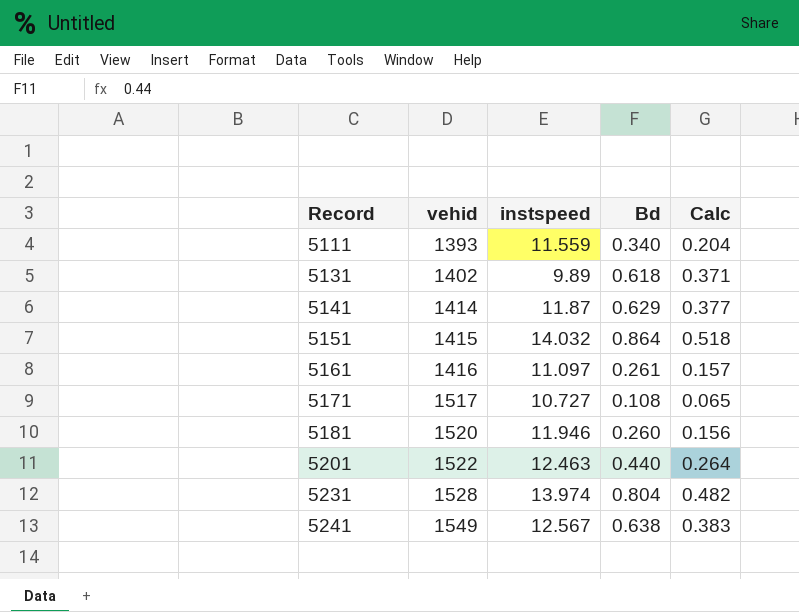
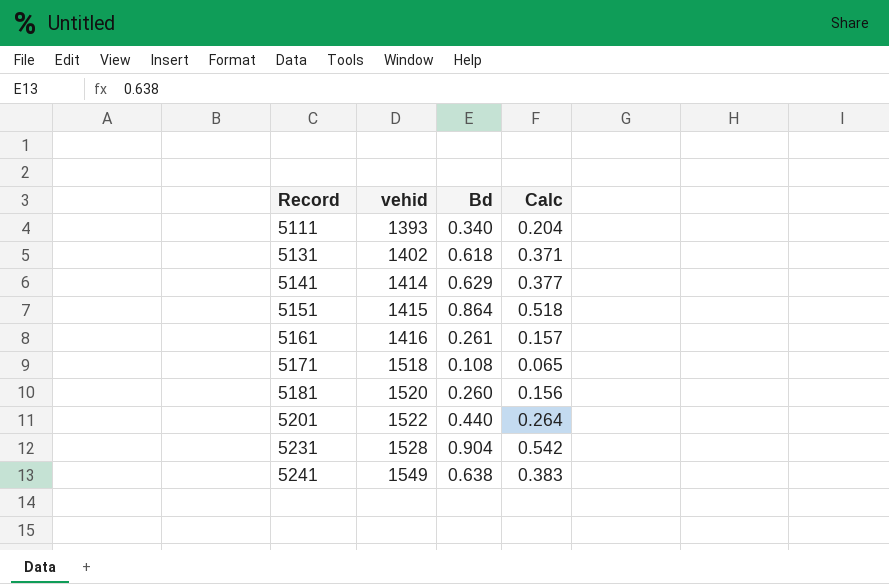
column instspeed | position: 3 -> none
5171 | vehid: 1517 -> 1518
5231 | Bd: 0.804 -> 0.904
5231 | Calc: 0.482 -> 0.542

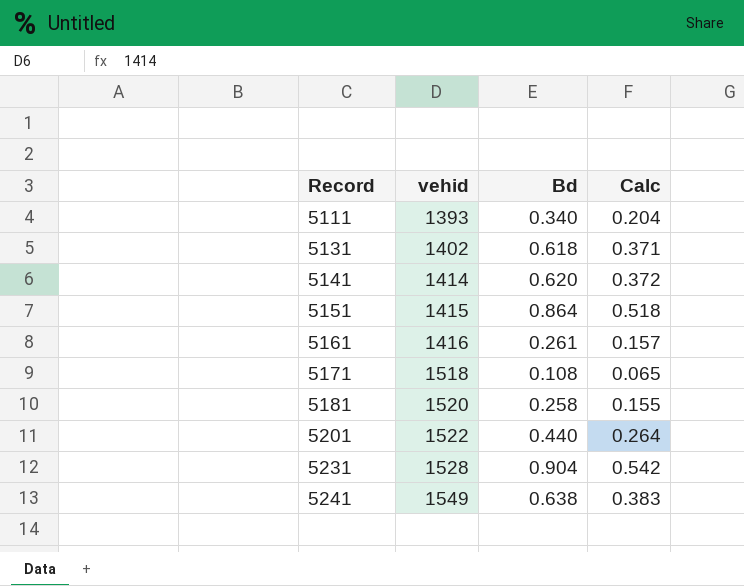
5141 | Bd: 0.629 -> 0.620
5141 | Calc: 0.377 -> 0.372
5181 | Bd: 0.260 -> 0.258
5181 | Calc: 0.156 -> 0.155

